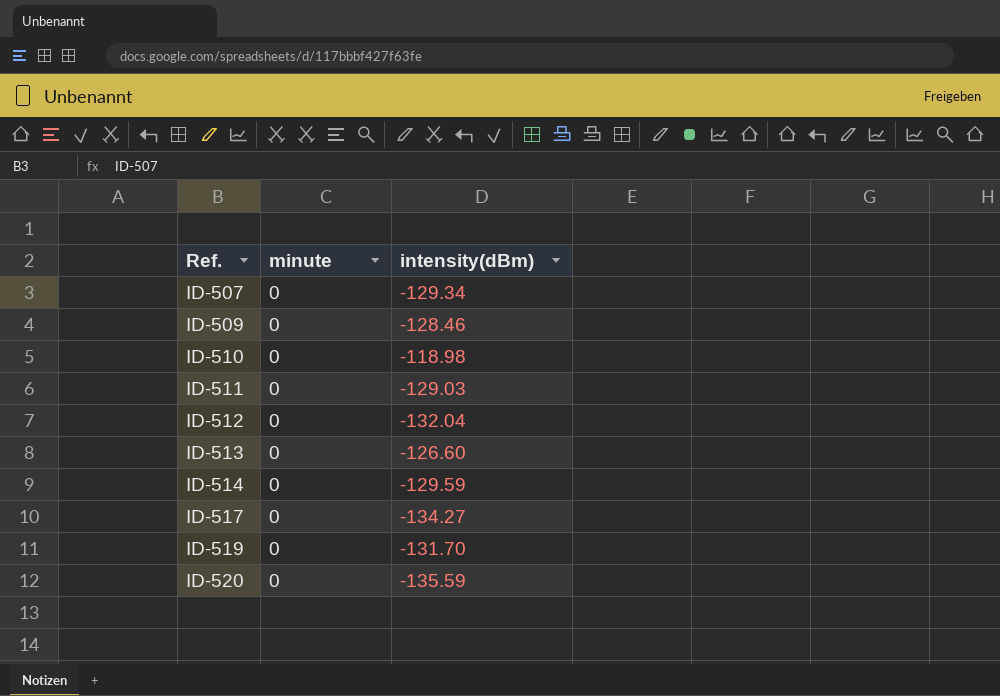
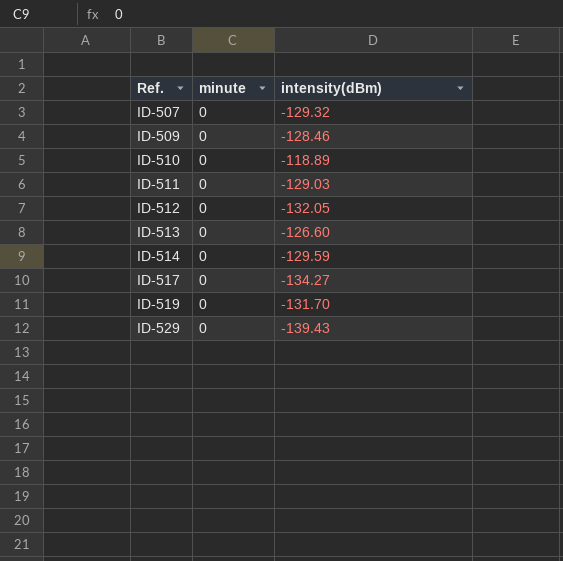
row ID-520: 0 | -135.59 -> none
ID-507 | intensity(dBm): -129.34 -> -129.32
ID-510 | intensity(dBm): -118.98 -> -118.89
ID-512 | intensity(dBm): -132.04 -> -132.05
row ID-529: none -> 0 | -139.43

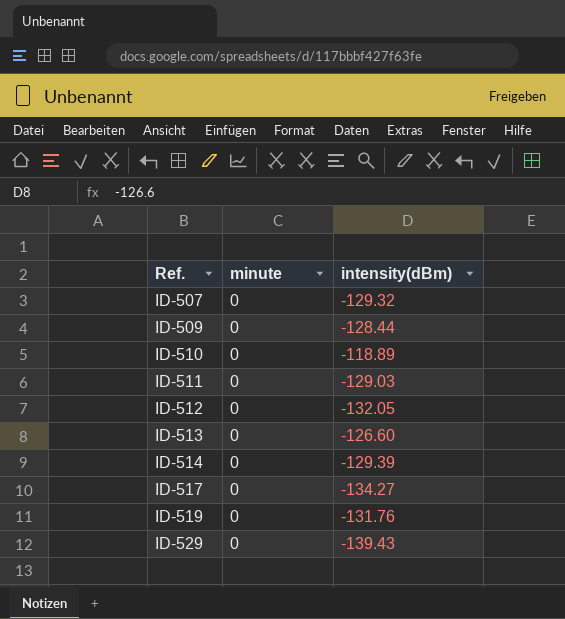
ID-509 | intensity(dBm): -128.46 -> -128.44
ID-514 | intensity(dBm): -129.59 -> -129.39
ID-519 | intensity(dBm): -131.70 -> -131.76

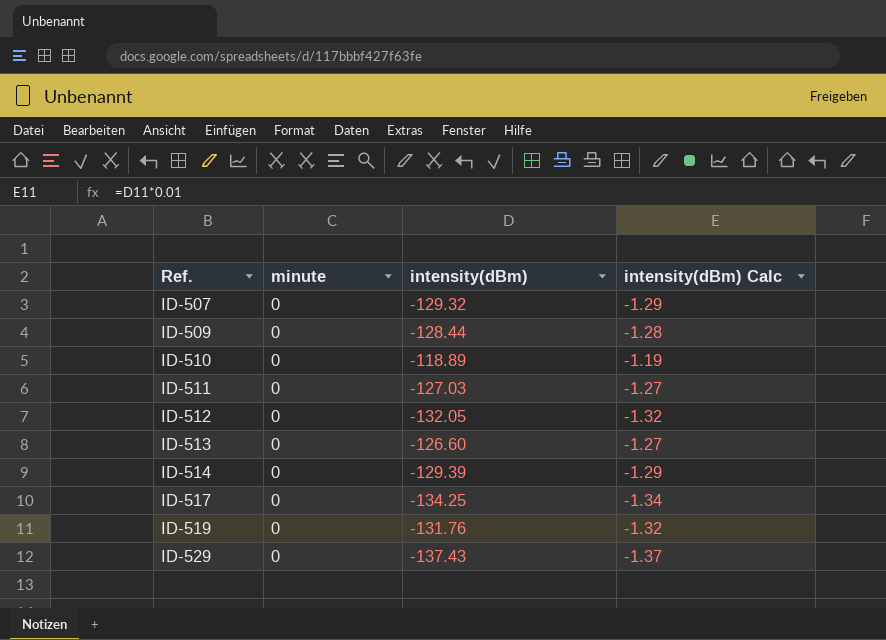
column intensity(dBm) Calc | formula: none -> [intensity(dBm)] * 0.01
ID-511 | intensity(dBm): -129.03 -> -127.03
ID-517 | intensity(dBm): -134.27 -> -134.25
ID-529 | intensity(dBm): -139.43 -> -137.43

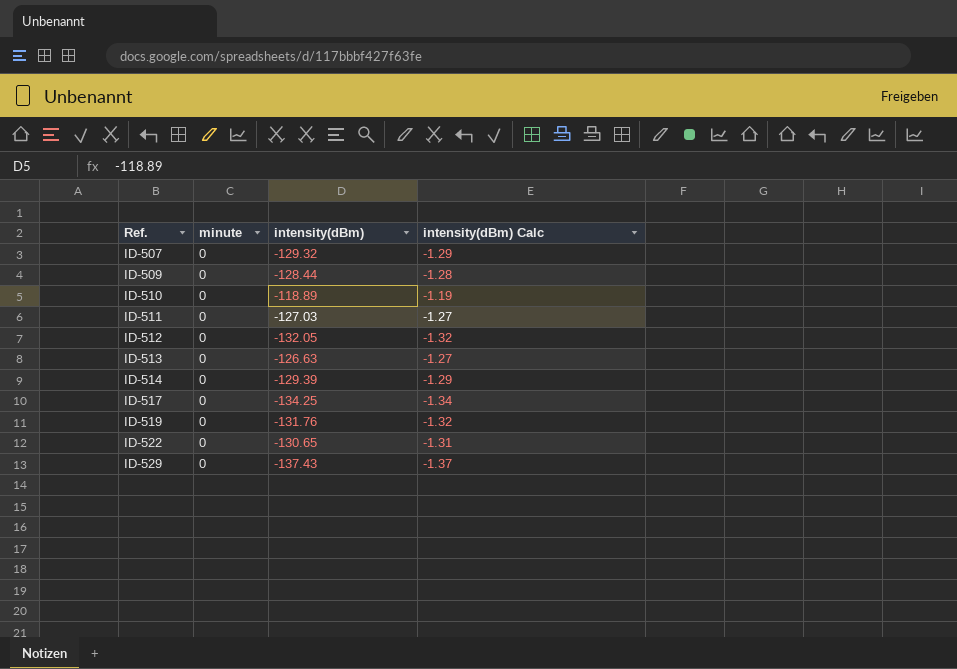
ID-513 | intensity(dBm): -126.60 -> -126.63
row ID-522: none -> 0 | -130.65 | -1.31

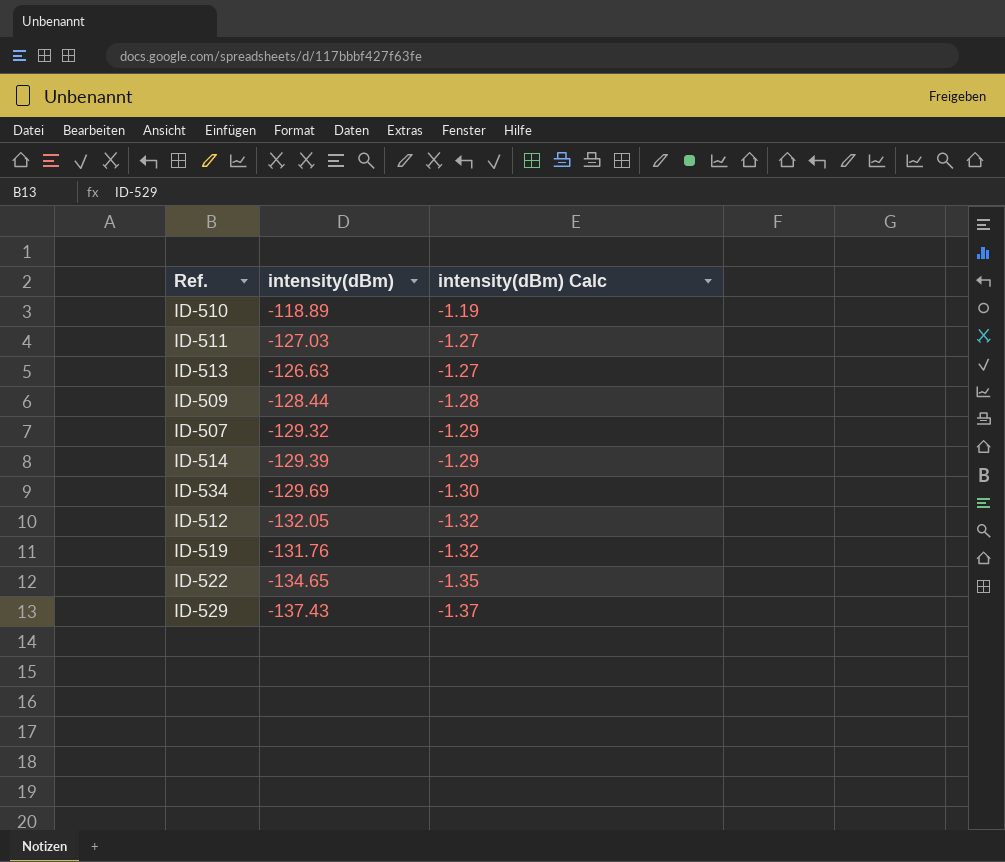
row order: Ref. ascending -> intensity(dBm) Calc descending
column minute | position: 2 -> none
row ID-517: 0 | -134.25 | -1.34 -> none
row ID-534: none -> -129.69 | -1.30
ID-522 | intensity(dBm): -130.65 -> -134.65
ID-522 | intensity(dBm) Calc: -1.31 -> -1.35

